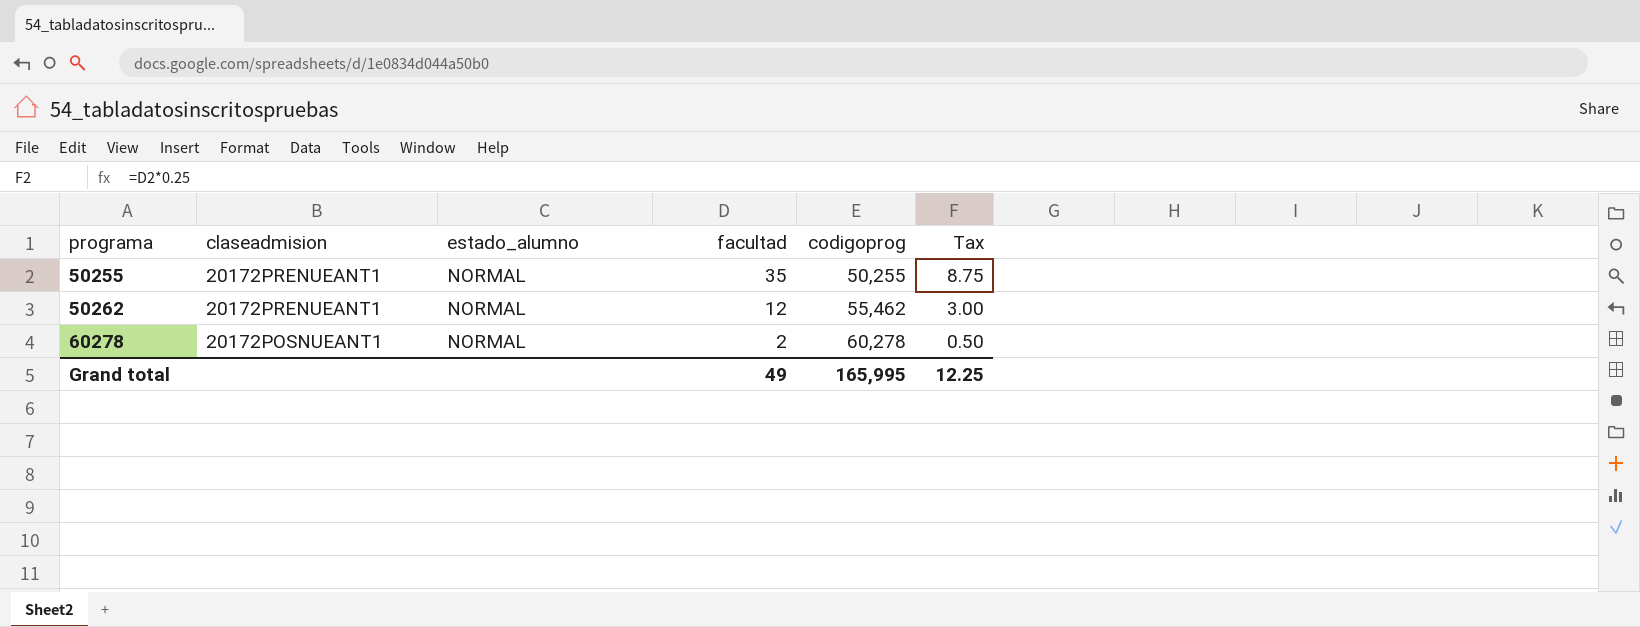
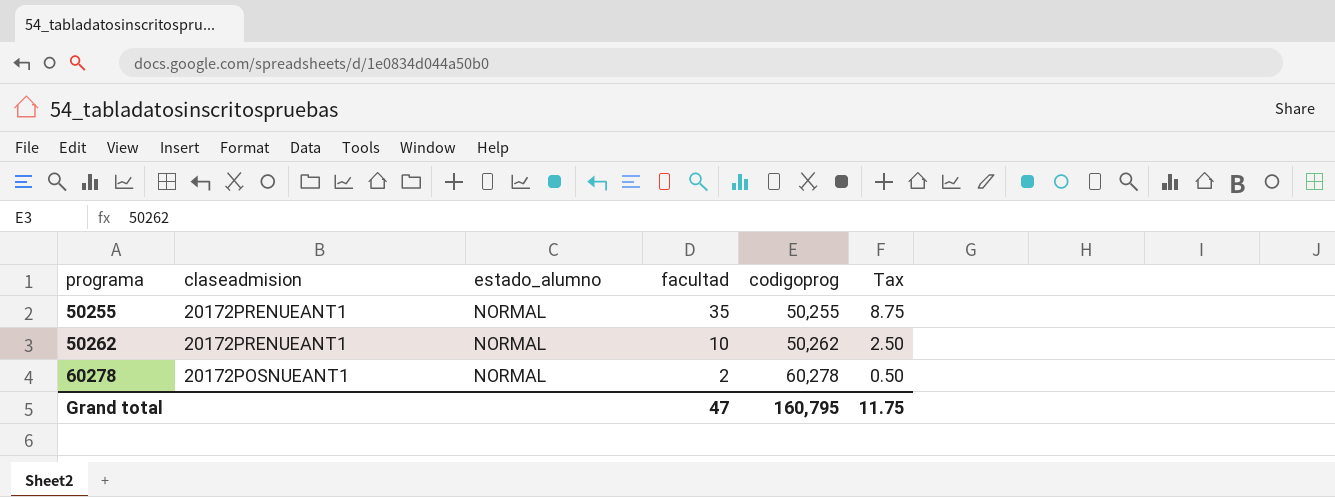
50262 | facultad: 12 -> 10
50262 | codigoprog: 55,462 -> 50,262
50262 | Tax: 3.00 -> 2.50
Grand total | facultad: 49 -> 47
Grand total | codigoprog: 165,995 -> 160,795
Grand total | Tax: 12.25 -> 11.75

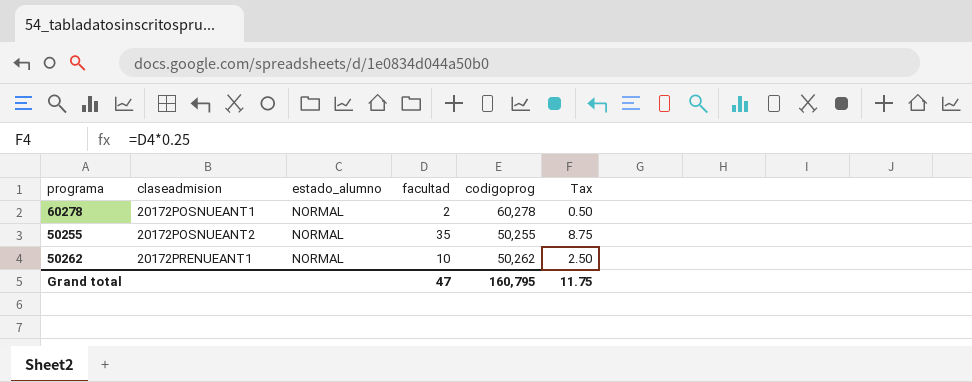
row order: programa ascending -> claseadmision ascending
50255 | claseadmision: 20172PRENUEANT1 -> 20172POSNUEANT2

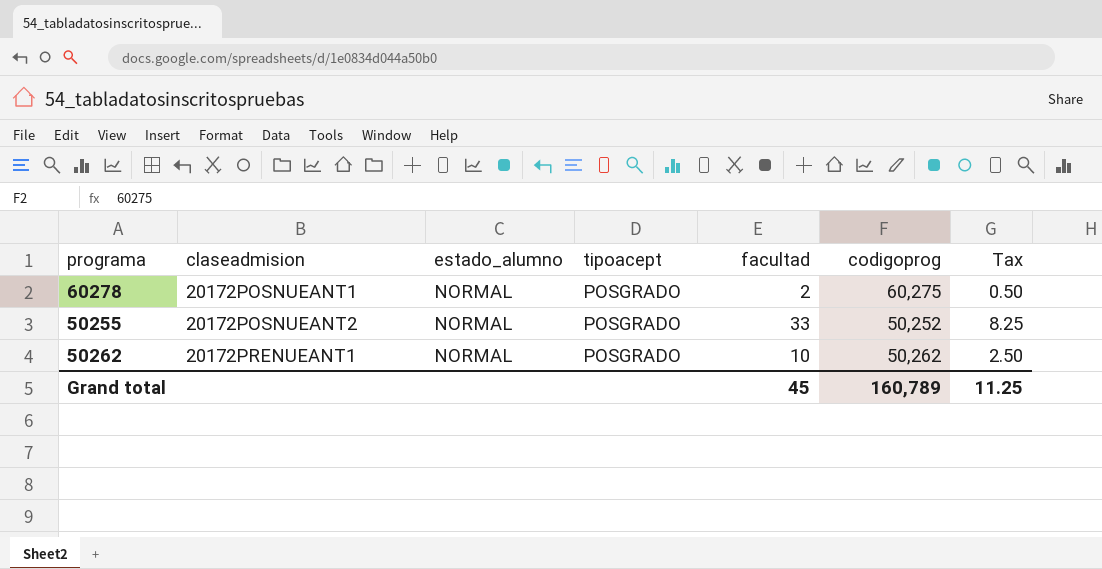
column tipoacept | position: none -> 4
60278 | codigoprog: 60,278 -> 60,275
50255 | facultad: 35 -> 33
50255 | codigoprog: 50,255 -> 50,252
50255 | Tax: 8.75 -> 8.25
Grand total | facultad: 47 -> 45
Grand total | codigoprog: 160,795 -> 160,789
Grand total | Tax: 11.75 -> 11.25

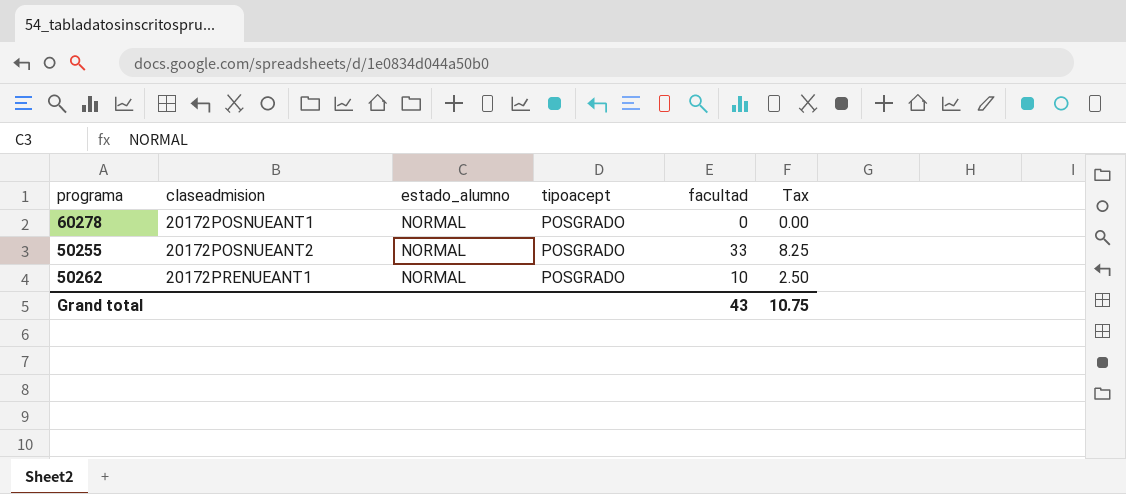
column codigoprog | position: 6 -> none
60278 | facultad: 2 -> 0
60278 | Tax: 0.50 -> 0.00
Grand total | facultad: 45 -> 43
Grand total | Tax: 11.25 -> 10.75

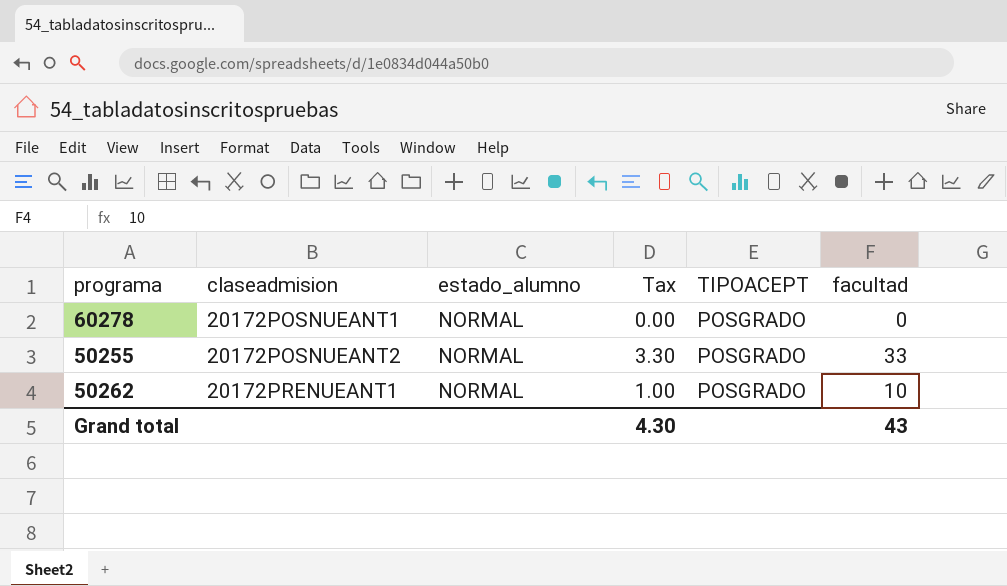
column Tax | formula: [facultad] * 0.25 -> [facultad] * 0.1
column Tax | position: 6 -> 4
column name: tipoacept -> TIPOACEPT
Grand total | Tax: 10.75 -> 4.30

